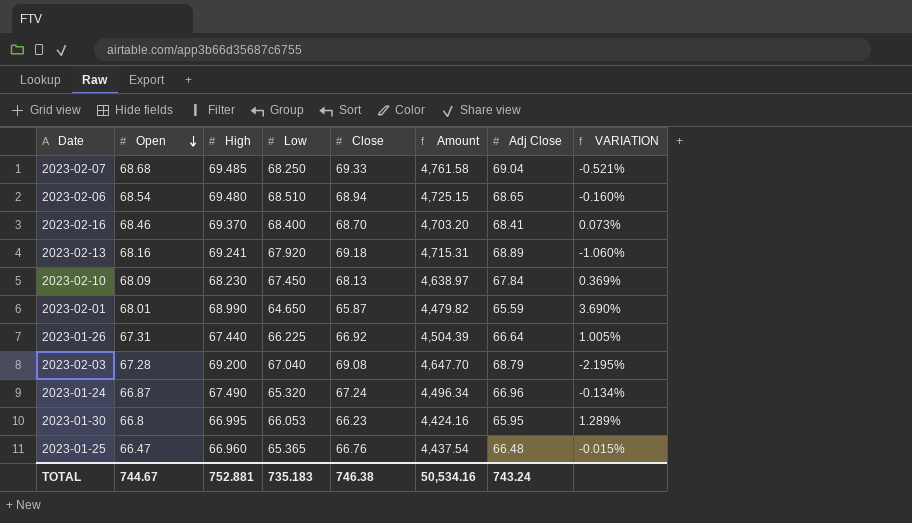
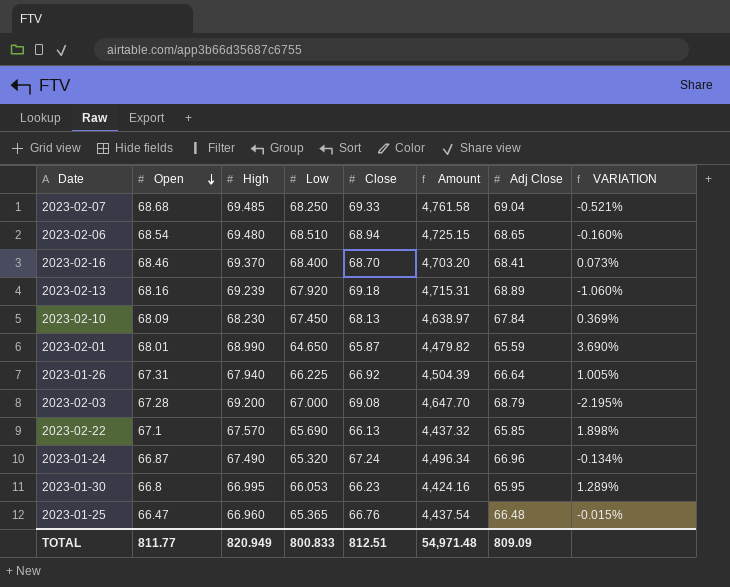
2023-02-13 | High: 69.241 -> 69.239
2023-01-26 | High: 67.440 -> 67.940
2023-02-03 | Low: 67.040 -> 67.000
row 2023-02-22: none -> 67.1 | 67.570 | 65.690 | 66.13 | 4,437.32 | 65.85 | 1.898%
TOTAL | Open: 744.67 -> 811.77
TOTAL | High: 752.881 -> 820.949
TOTAL | Low: 735.183 -> 800.833
TOTAL | Close: 746.38 -> 812.51
TOTAL | Amount: 50,534.16 -> 54,971.48
TOTAL | Adj Close: 743.24 -> 809.09

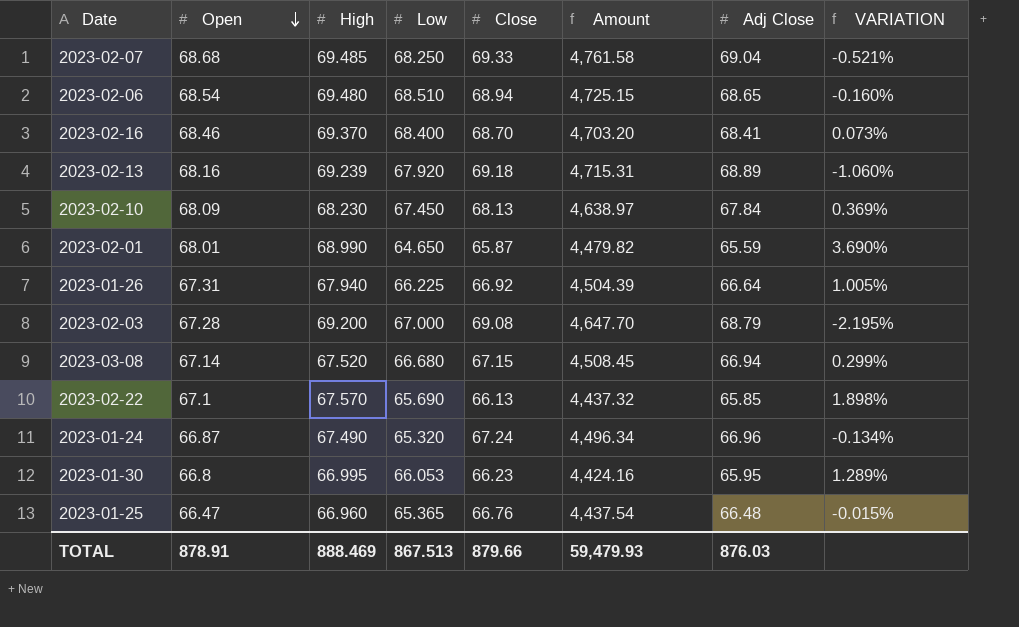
row 2023-03-08: none -> 67.14 | 67.520 | 66.680 | 67.15 | 4,508.45 | 66.94 | 0.299%
TOTAL | Open: 811.77 -> 878.91
TOTAL | High: 820.949 -> 888.469
TOTAL | Low: 800.833 -> 867.513
TOTAL | Close: 812.51 -> 879.66
TOTAL | Amount: 54,971.48 -> 59,479.93
TOTAL | Adj Close: 809.09 -> 876.03

